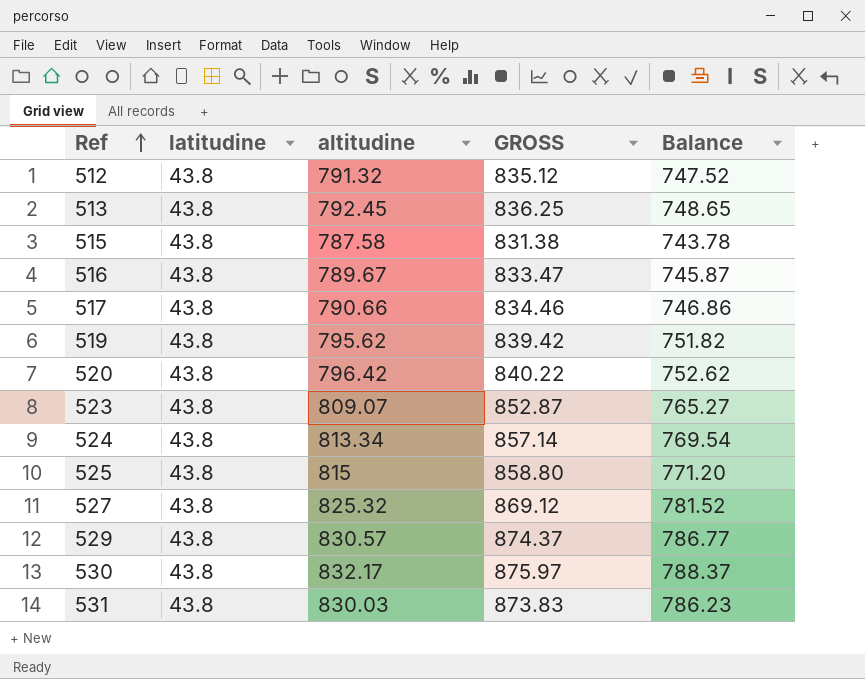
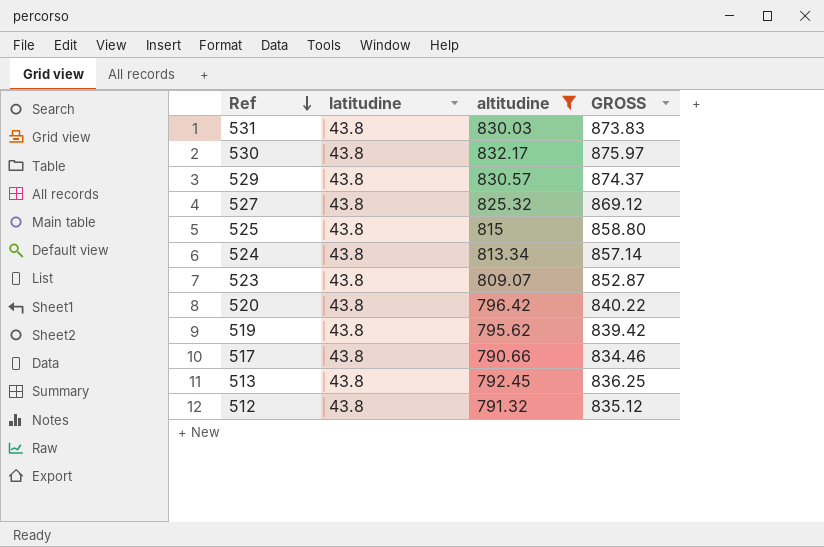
filter: none -> altitudine >= 790.66
row order: Ref ascending -> Ref descending
column Balance | formula: [altitudine] - [latitudine] -> none

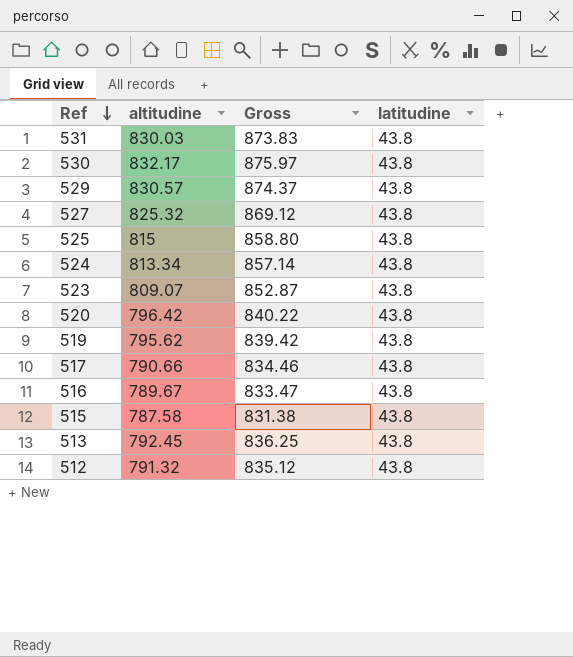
filter: altitudine >= 790.66 -> none
column name: GROSS -> Gross
column latitudine | position: 2 -> 4

